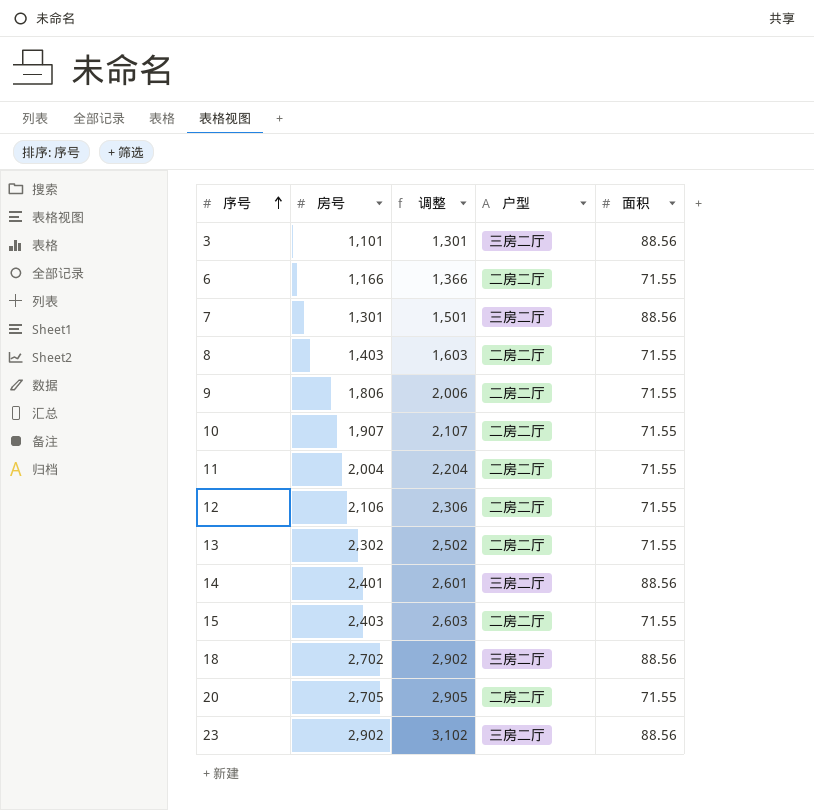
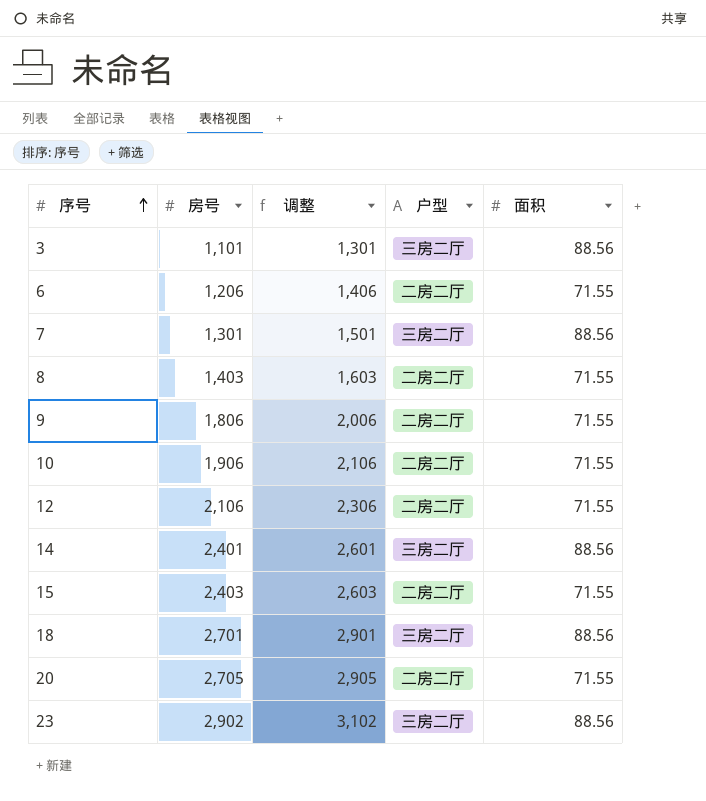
row 11: 2,004 | 2,204 | 二房二厅 | 71.55 -> none
row 13: 2,302 | 2,502 | 二房二厅 | 71.55 -> none
6 | 房号: 1,166 -> 1,206
6 | 调整: 1,366 -> 1,406
10 | 房号: 1,907 -> 1,906
10 | 调整: 2,107 -> 2,106
18 | 房号: 2,702 -> 2,701
18 | 调整: 2,902 -> 2,901

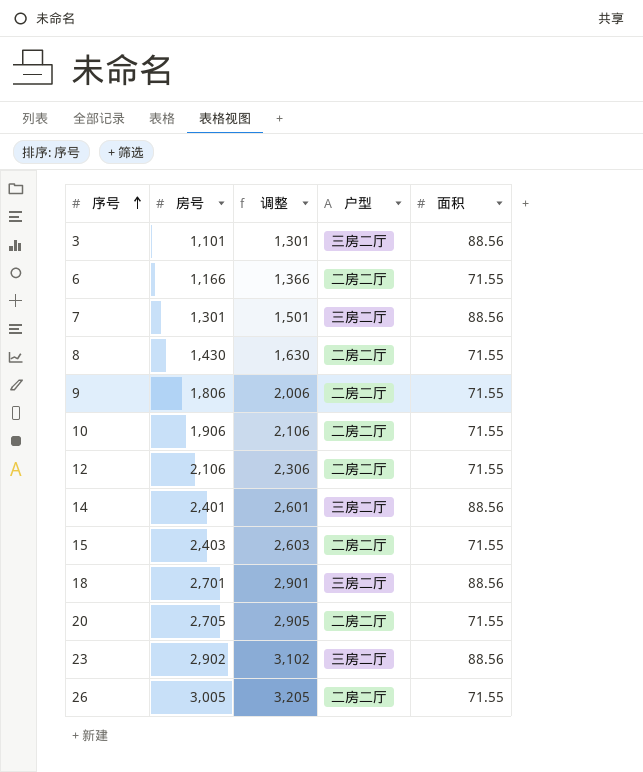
6 | 房号: 1,206 -> 1,166
6 | 调整: 1,406 -> 1,366
8 | 房号: 1,403 -> 1,430
8 | 调整: 1,603 -> 1,630
row 26: none -> 3,005 | 3,205 | 二房二厅 | 71.55

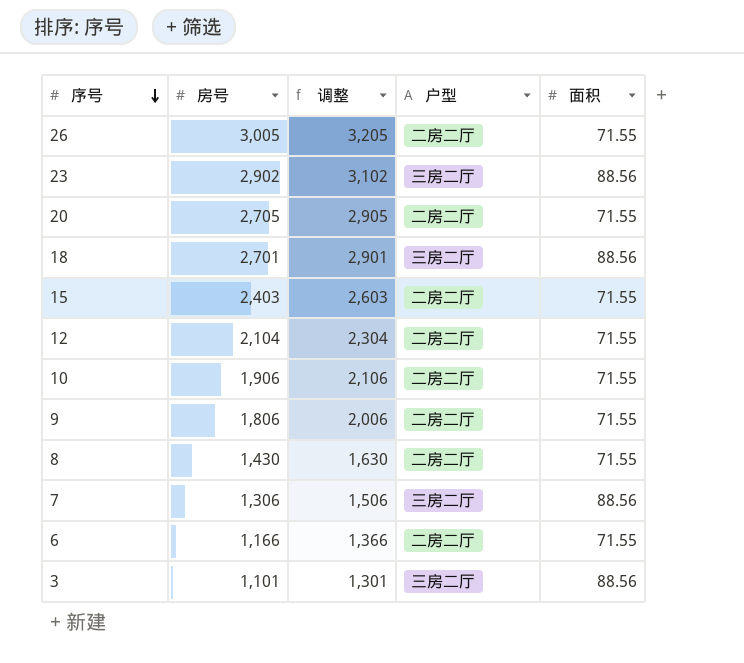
row order: 序号 ascending -> 序号 descending
row 14: 2,401 | 2,601 | 三房二厅 | 88.56 -> none
12 | 房号: 2,106 -> 2,104
12 | 调整: 2,306 -> 2,304
7 | 房号: 1,301 -> 1,306
7 | 调整: 1,501 -> 1,506

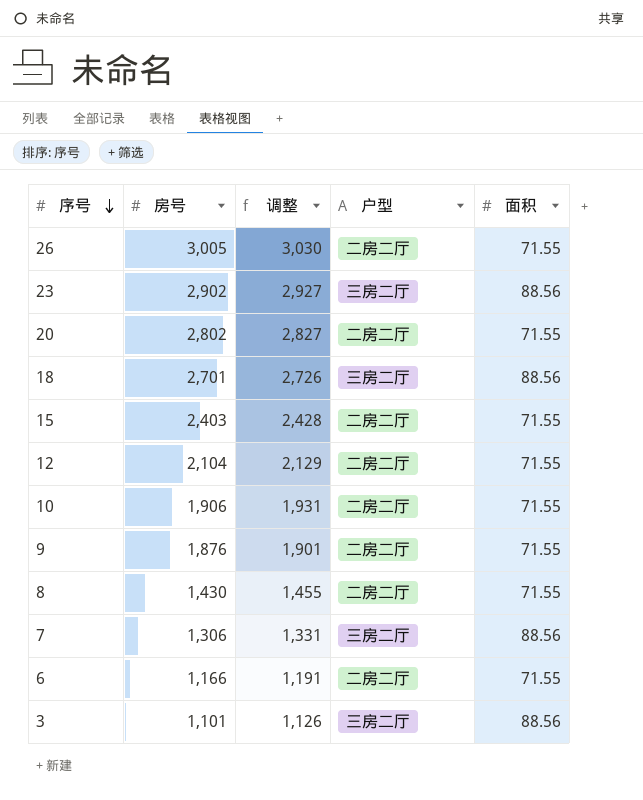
column 调整 | formula: [房号] + 200 -> [房号] + 25
20 | 房号: 2,705 -> 2,802
9 | 房号: 1,806 -> 1,876

